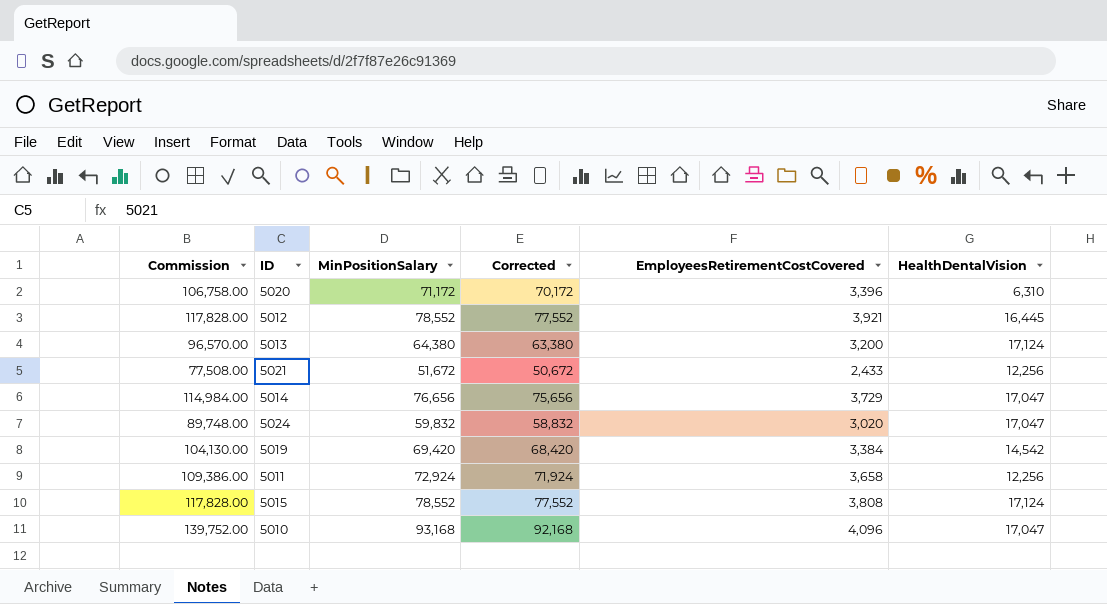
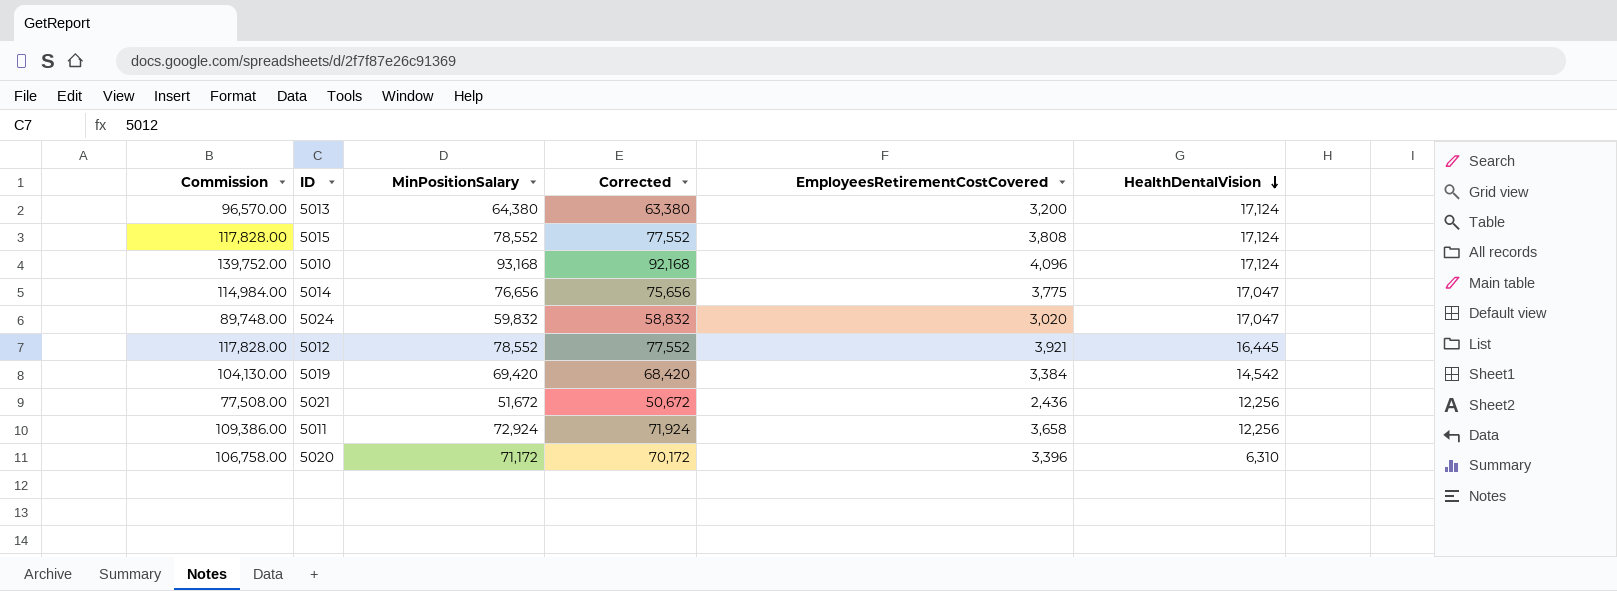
row order: none -> HealthDentalVision descending
5010 | HealthDentalVision: 17,047 -> 17,124
5014 | EmployeesRetirementCostCovered: 3,729 -> 3,775
5021 | EmployeesRetirementCostCovered: 2,433 -> 2,436

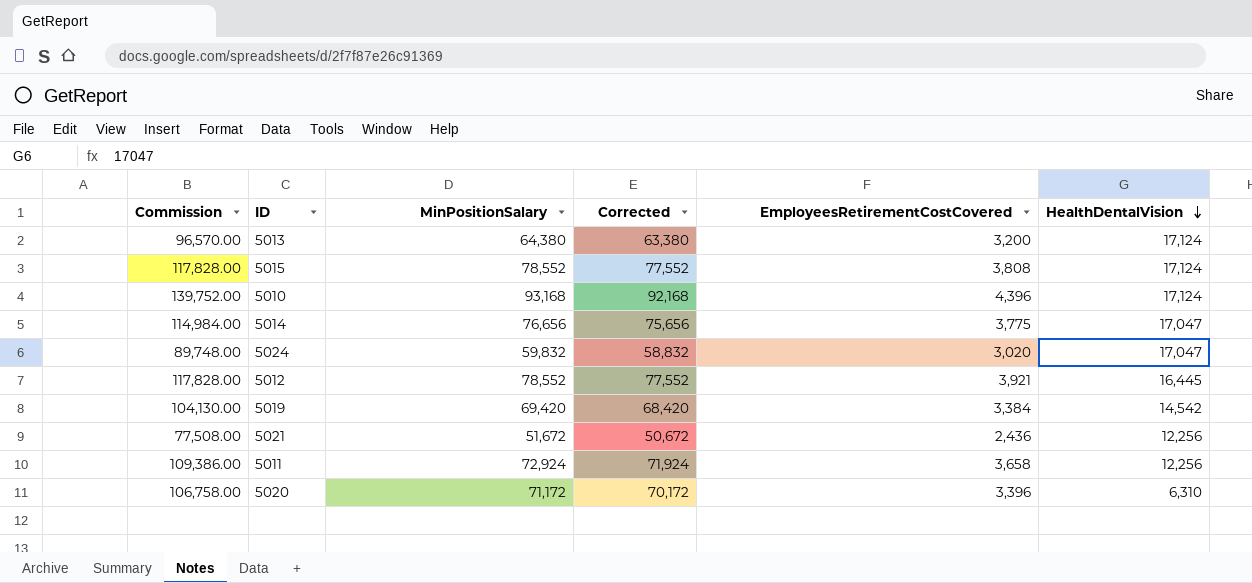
5010 | EmployeesRetirementCostCovered: 4,096 -> 4,396

